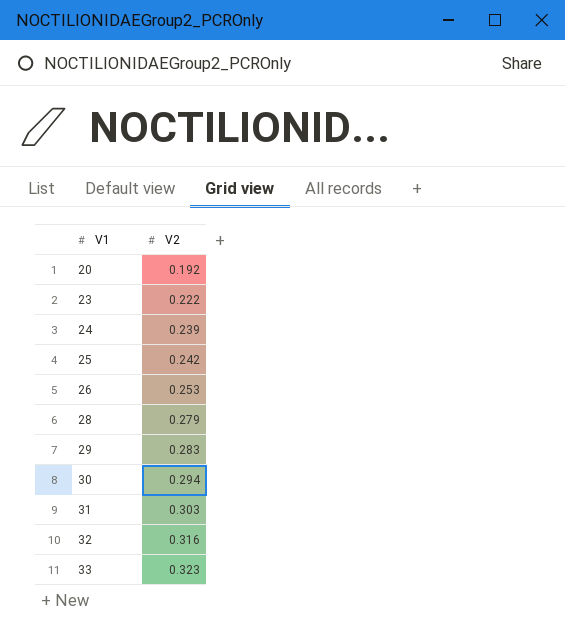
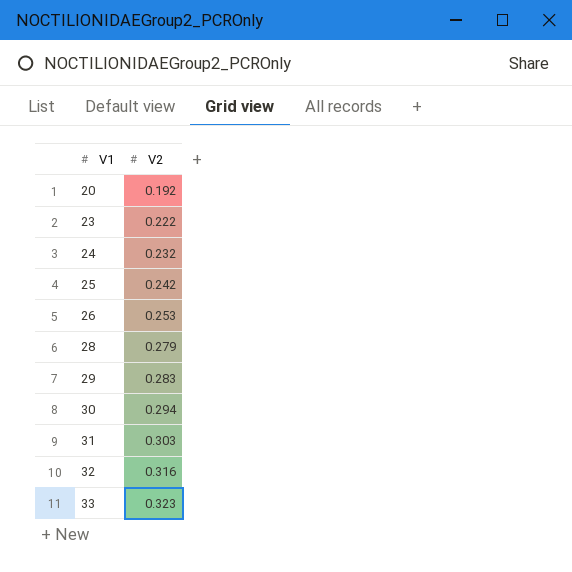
24 | V2: 0.239 -> 0.232

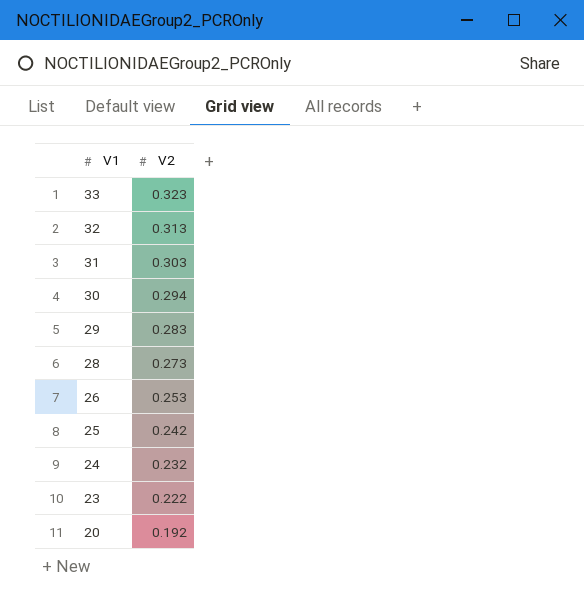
row order: V1 ascending -> V1 descending
32 | V2: 0.316 -> 0.313
28 | V2: 0.279 -> 0.273

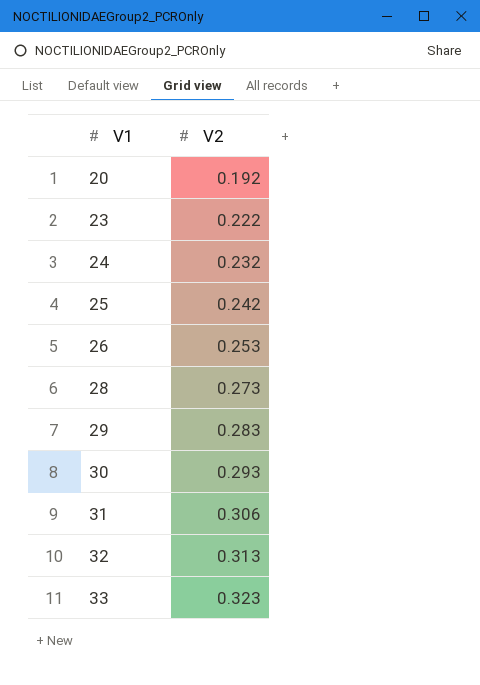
row order: V1 descending -> V1 ascending
30 | V2: 0.294 -> 0.293
31 | V2: 0.303 -> 0.306

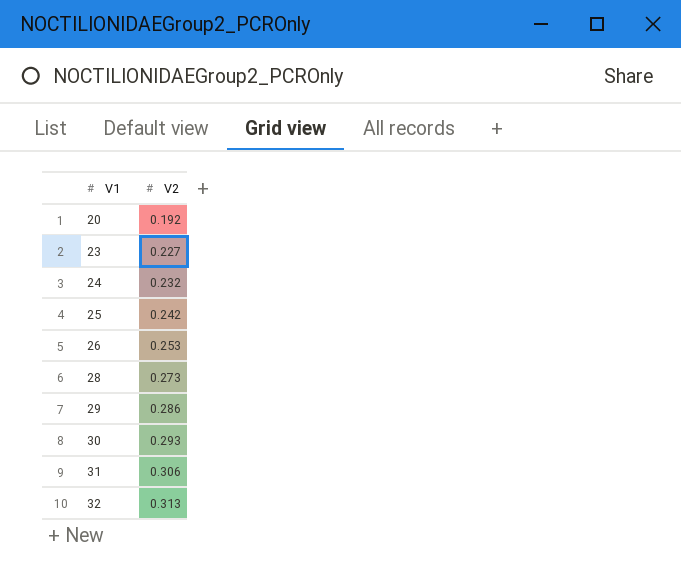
row 33: 0.323 -> none
23 | V2: 0.222 -> 0.227
29 | V2: 0.283 -> 0.286

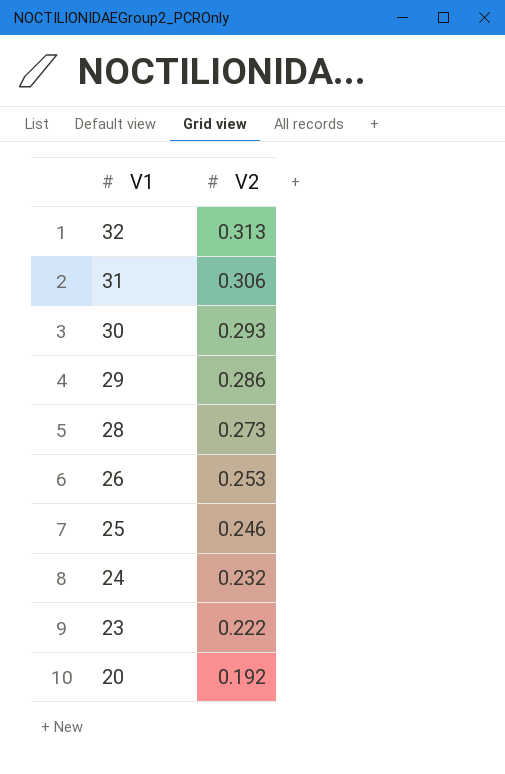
row order: V1 ascending -> V1 descending
25 | V2: 0.242 -> 0.246
23 | V2: 0.227 -> 0.222

